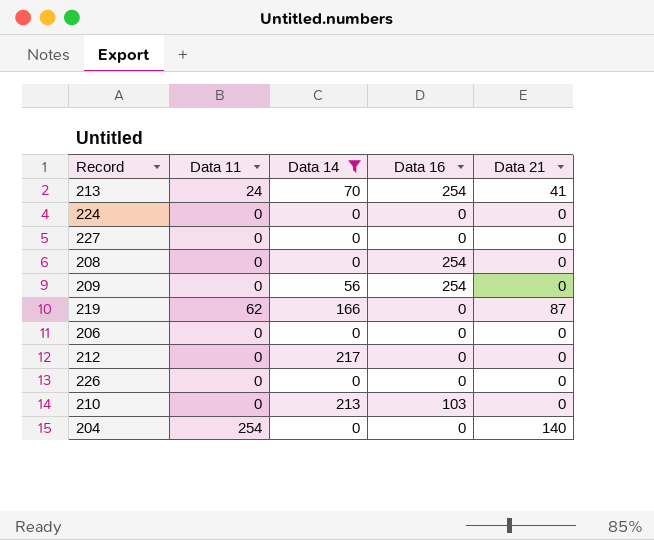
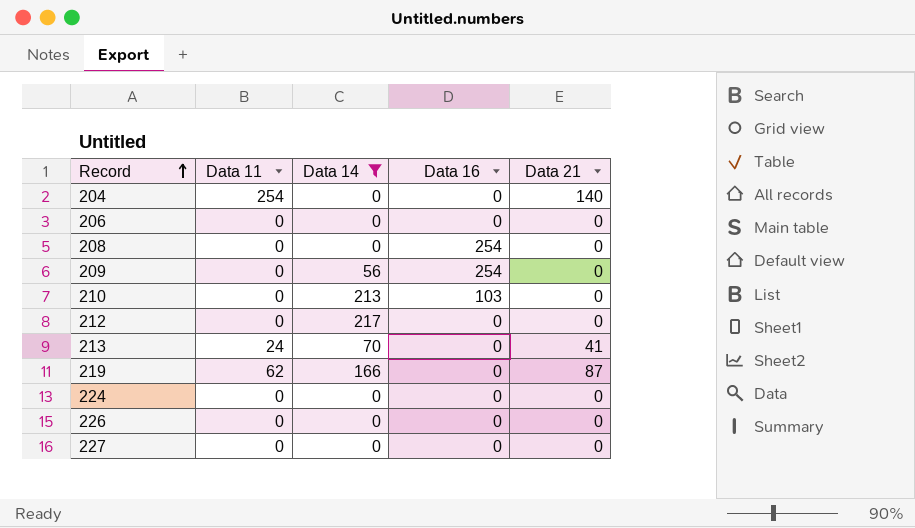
row order: none -> Record ascending
213 | Data 16: 254 -> 0

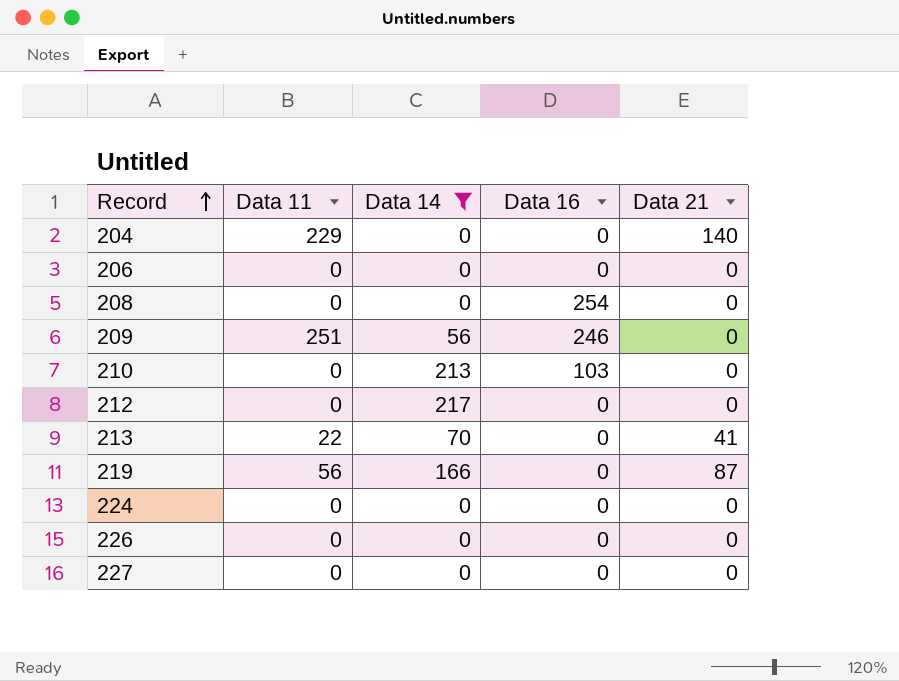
204 | Data 11: 254 -> 229
209 | Data 11: 0 -> 251
209 | Data 16: 254 -> 246
213 | Data 11: 24 -> 22
219 | Data 11: 62 -> 56

